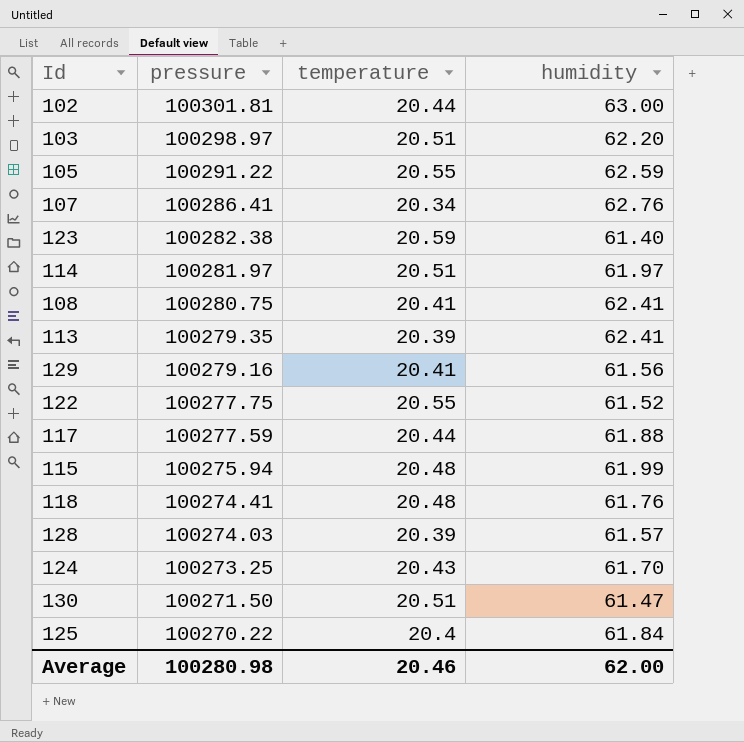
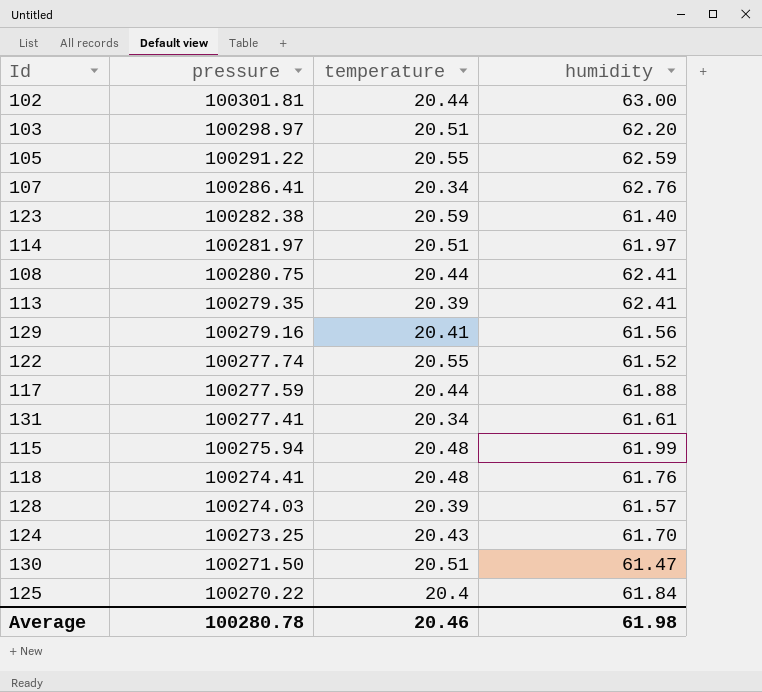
108 | temperature: 20.41 -> 20.44
122 | pressure: 100277.75 -> 100277.74
row 131: none -> 100277.41 | 20.34 | 61.61
Average | pressure: 100280.98 -> 100280.78
Average | humidity: 62.00 -> 61.98

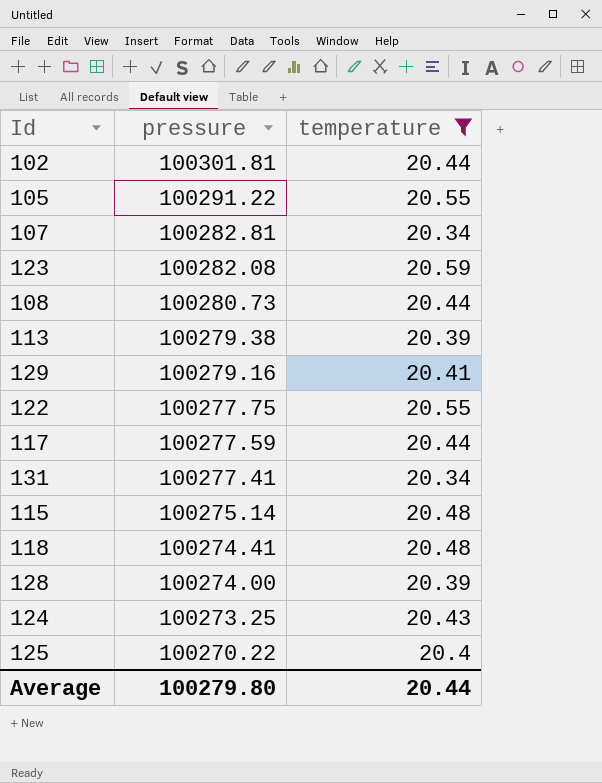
filter: none -> temperature != 20.51
column humidity | position: 4 -> none
107 | pressure: 100286.41 -> 100282.81
123 | pressure: 100282.38 -> 100282.08
108 | pressure: 100280.75 -> 100280.73
113 | pressure: 100279.35 -> 100279.38
122 | pressure: 100277.74 -> 100277.75
115 | pressure: 100275.94 -> 100275.14
128 | pressure: 100274.03 -> 100274.00
Average | pressure: 100280.78 -> 100279.80
Average | temperature: 20.46 -> 20.44

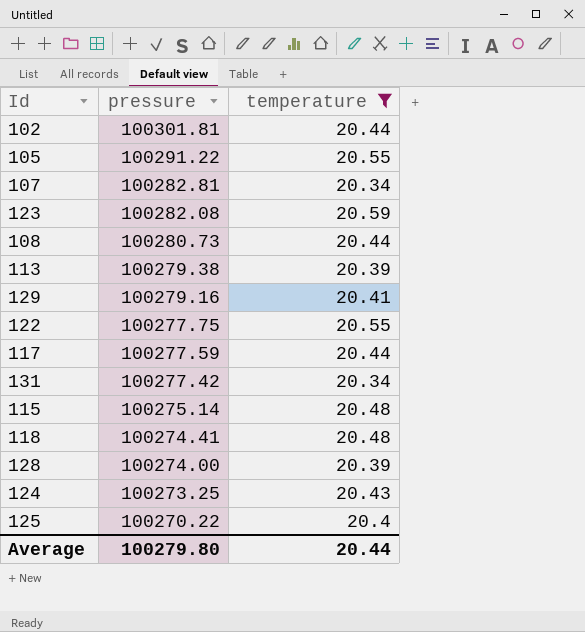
131 | pressure: 100277.41 -> 100277.42

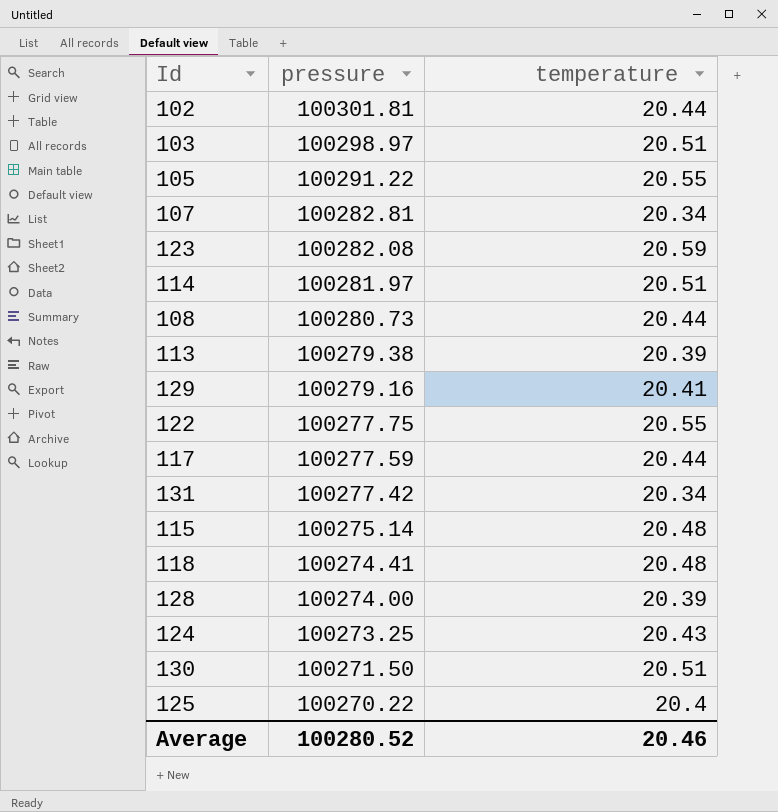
filter: temperature != 20.51 -> none
Average | pressure: 100279.80 -> 100280.52
Average | temperature: 20.44 -> 20.46

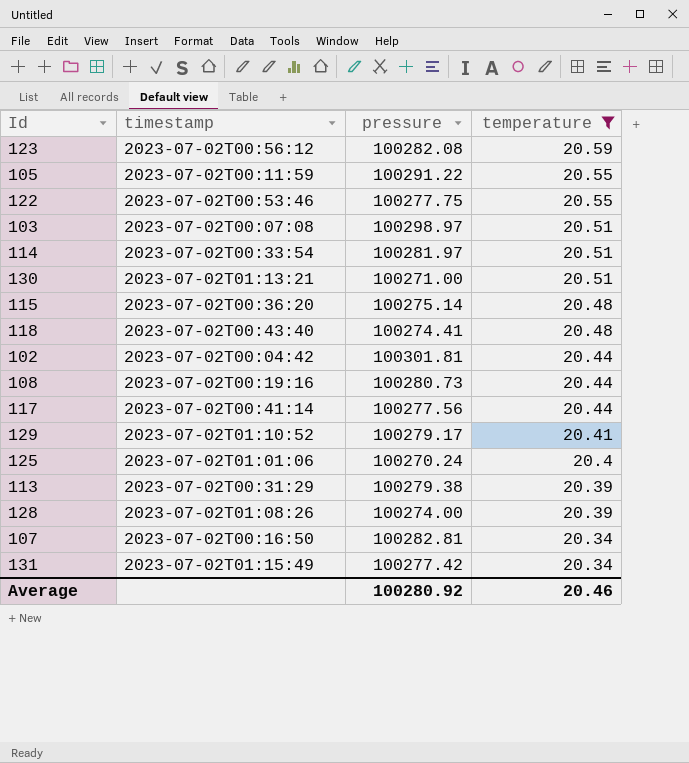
filter: none -> temperature != 20.43
row order: pressure descending -> temperature descending
column timestamp | position: none -> 2
130 | pressure: 100271.50 -> 100271.00
117 | pressure: 100277.59 -> 100277.56
129 | pressure: 100279.16 -> 100279.17
125 | pressure: 100270.22 -> 100270.24
Average | pressure: 100280.52 -> 100280.92

